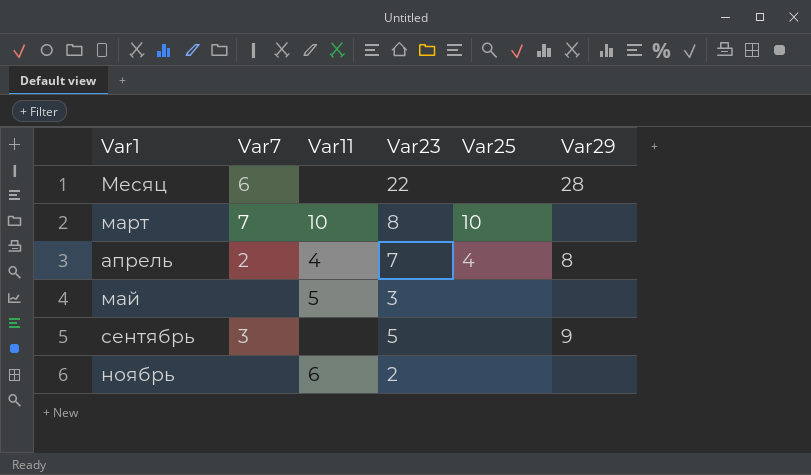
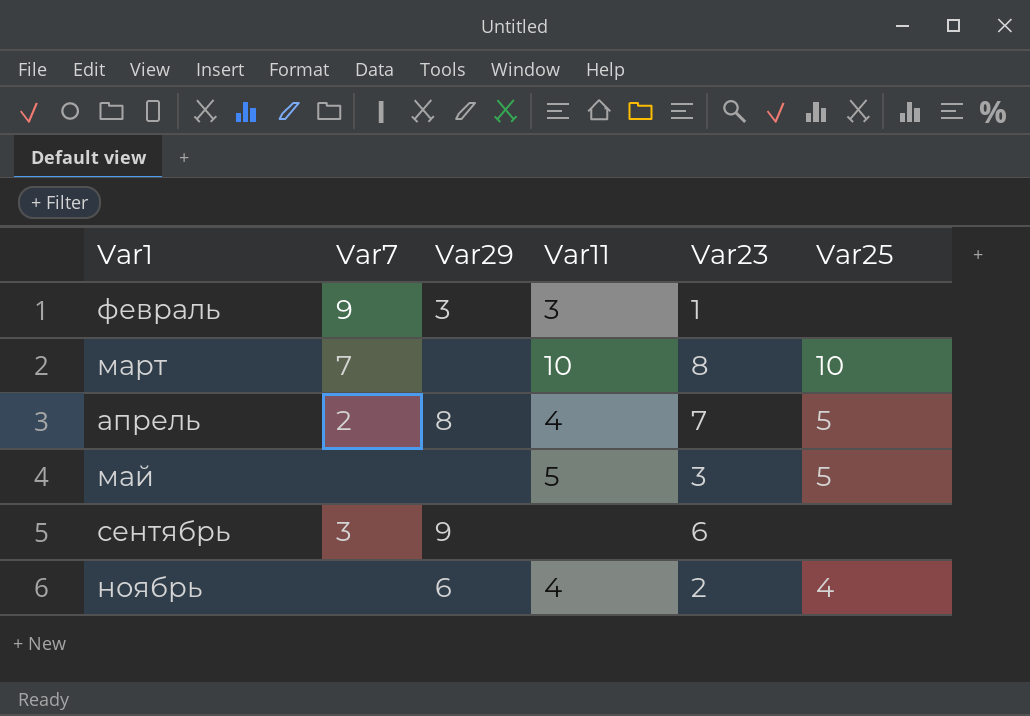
column Var29 | position: 6 -> 3
row Месяц: 6 | none | 22 | none | 28 -> none
row февраль: none -> 9 | 3 | 3 | 1 | none
апрель | Var25: 4 -> 5
май | Var25: none -> 5
сентябрь | Var23: 5 -> 6
ноябрь | Var29: none -> 6
ноябрь | Var11: 6 -> 4
ноябрь | Var25: none -> 4

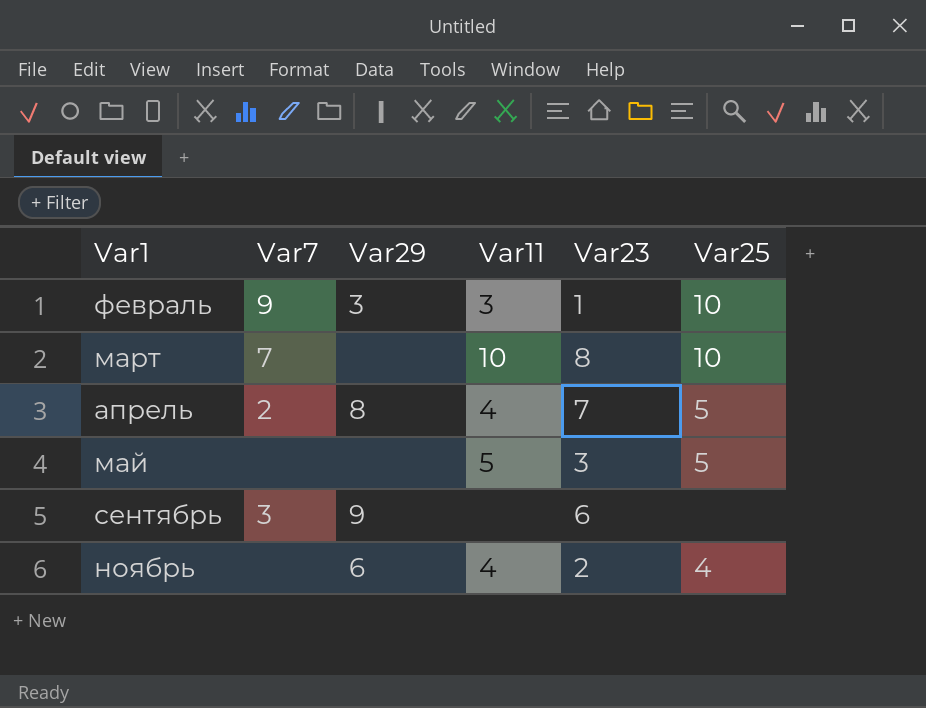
февраль | Var25: none -> 10

